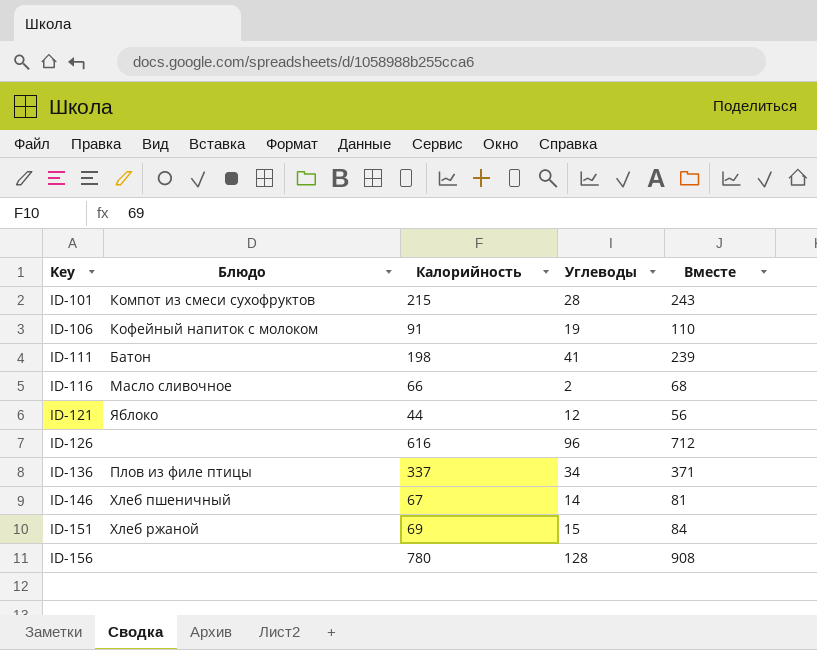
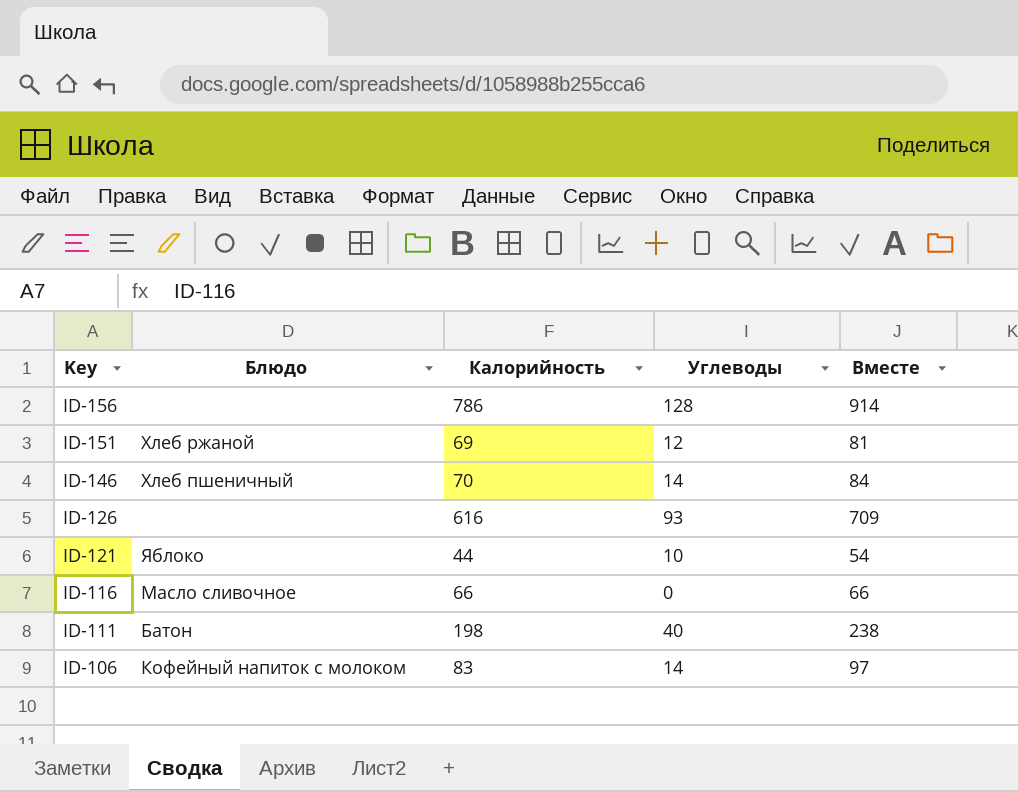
row order: Key ascending -> Key descending
row ID-101: Компот из смеси сухофруктов | 215 | 28 | 243 -> none
row ID-136: Плов из филе птицы | 337 | 34 | 371 -> none
ID-156 | Калорийность: 780 -> 786
ID-156 | Вместе: 908 -> 914
ID-151 | Углеводы: 15 -> 12
ID-151 | Вместе: 84 -> 81
ID-146 | Калорийность: 67 -> 70
ID-146 | Вместе: 81 -> 84
ID-126 | Углеводы: 96 -> 93
ID-126 | Вместе: 712 -> 709
ID-121 | Углеводы: 12 -> 10
ID-121 | Вместе: 56 -> 54
ID-116 | Углеводы: 2 -> 0
ID-116 | Вместе: 68 -> 66
ID-111 | Углеводы: 41 -> 40
ID-111 | Вместе: 239 -> 238
ID-106 | Калорийность: 91 -> 83
ID-106 | Углеводы: 19 -> 14
ID-106 | Вместе: 110 -> 97

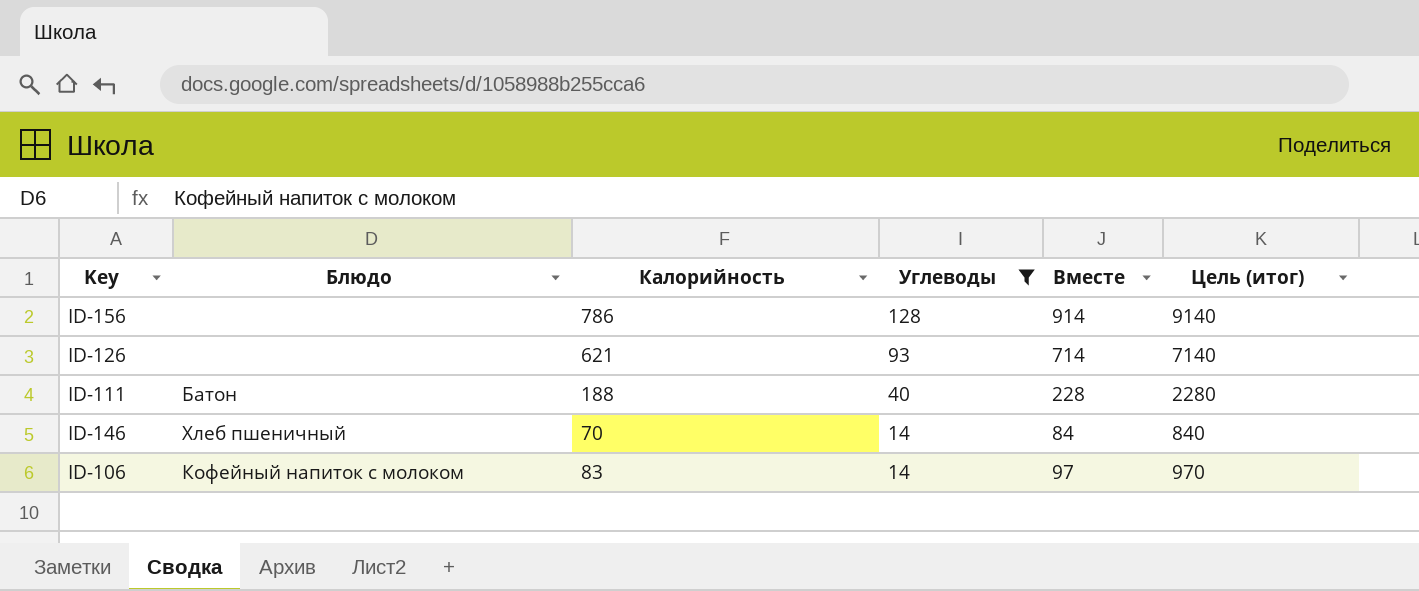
filter: none -> Углеводы >= 14
row order: Key descending -> Углеводы descending
column Цель (итог) | formula: none -> [Вместе] * 10
ID-126 | Калорийность: 616 -> 621
ID-126 | Вместе: 709 -> 714
ID-111 | Калорийность: 198 -> 188
ID-111 | Вместе: 238 -> 228

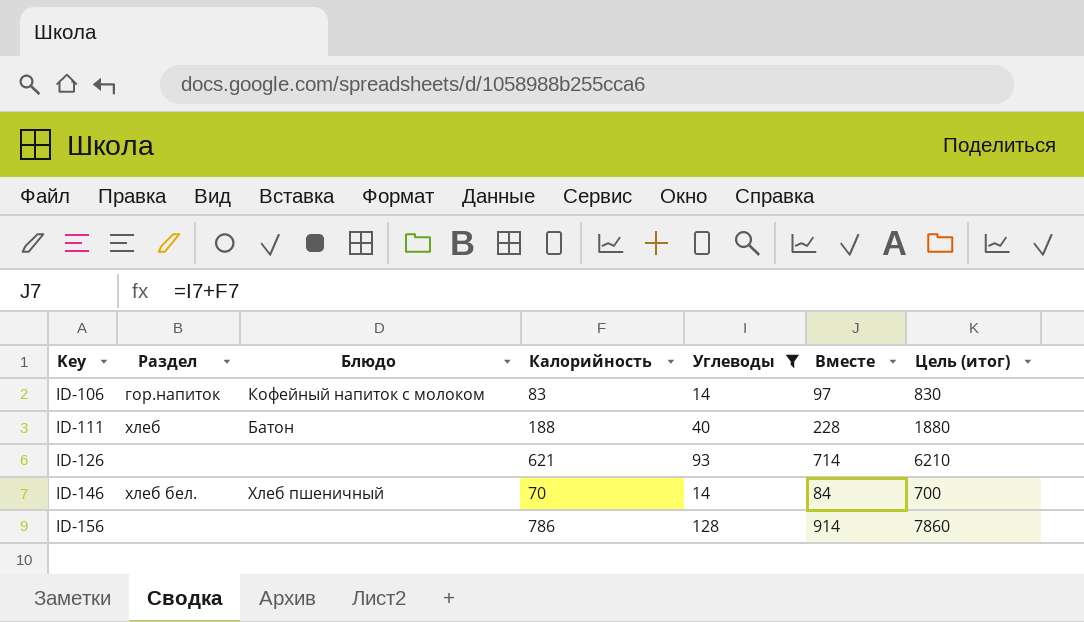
row order: Углеводы descending -> Key ascending
column Раздел | position: none -> 2
column Цель (итог) | formula: [Вместе] * 10 -> [Калорийность] * 10

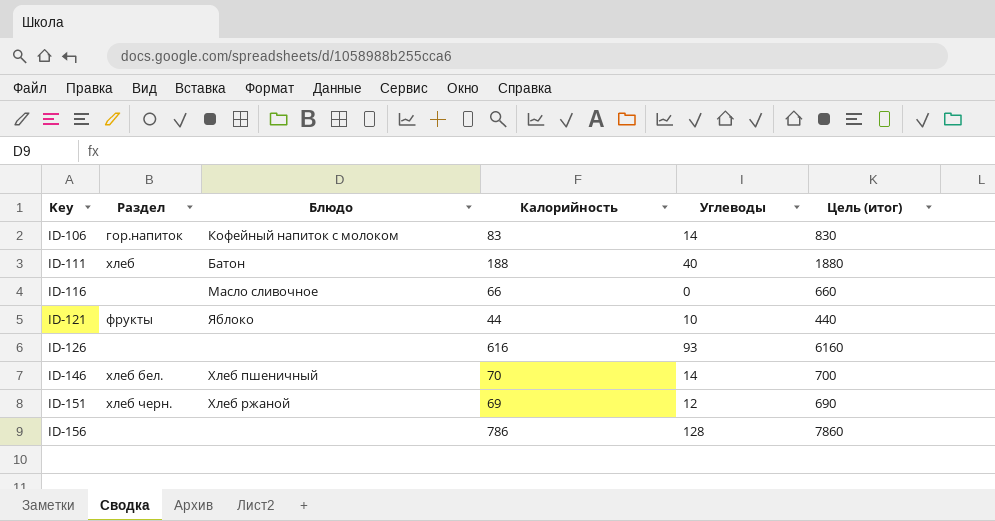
filter: Углеводы >= 14 -> none
column Вместе | formula: [Калорийность] + [Углеводы] -> none
ID-126 | Калорийность: 621 -> 616
ID-126 | Цель (итог): 6210 -> 6160

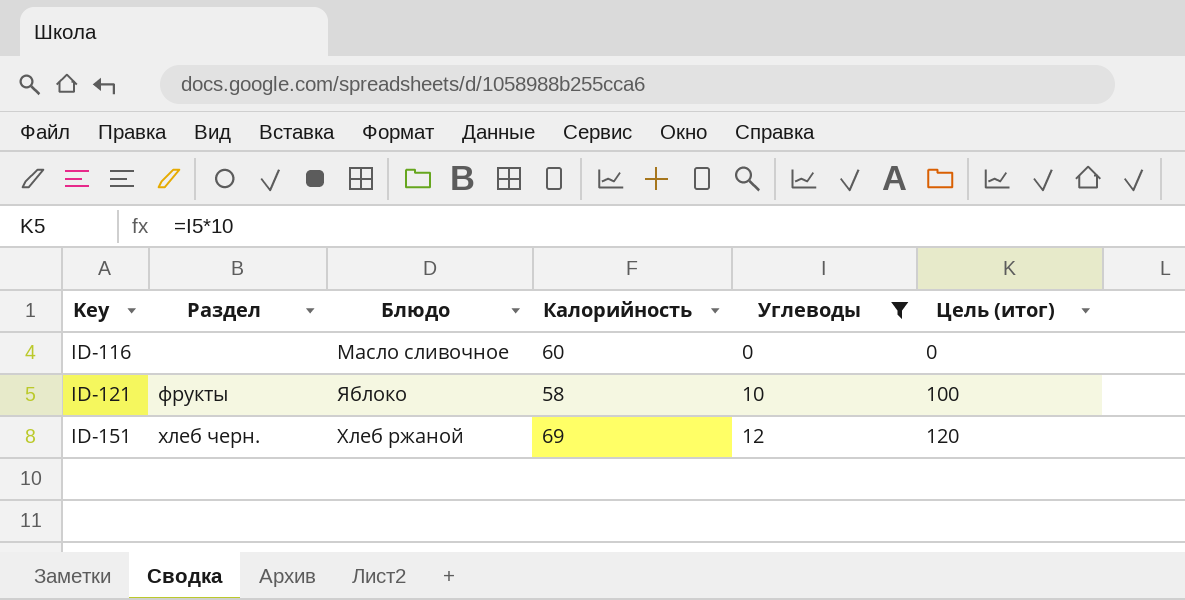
filter: none -> Углеводы <= 12
column Цель (итог) | formula: [Калорийность] * 10 -> [Углеводы] * 10
ID-116 | Калорийность: 66 -> 60
ID-121 | Калорийность: 44 -> 58

